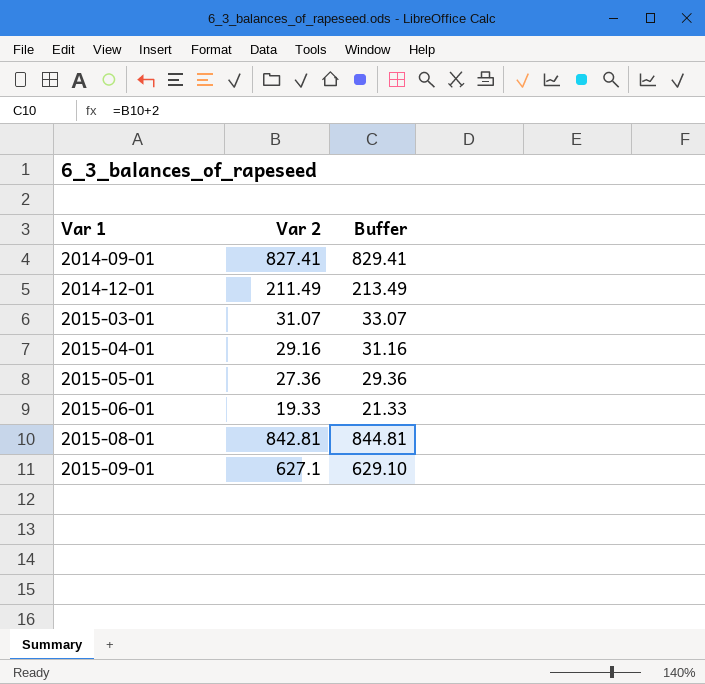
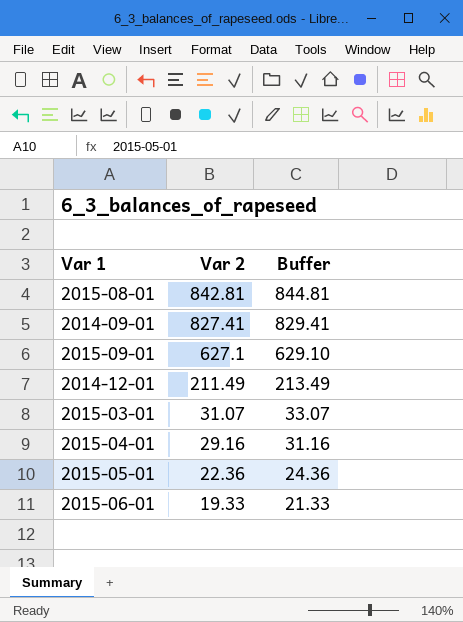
row order: Var 1 ascending -> Var 2 descending
2015-05-01 | Var 2: 27.36 -> 22.36
2015-05-01 | Buffer: 29.36 -> 24.36

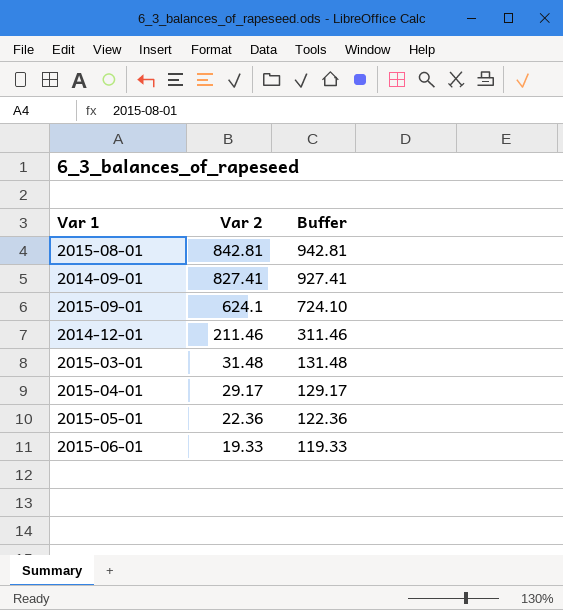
column Buffer | formula: [Var 2] + 2 -> [Var 2] + 100
2015-09-01 | Var 2: 627.1 -> 624.1
2014-12-01 | Var 2: 211.49 -> 211.46
2015-03-01 | Var 2: 31.07 -> 31.48
2015-04-01 | Var 2: 29.16 -> 29.17

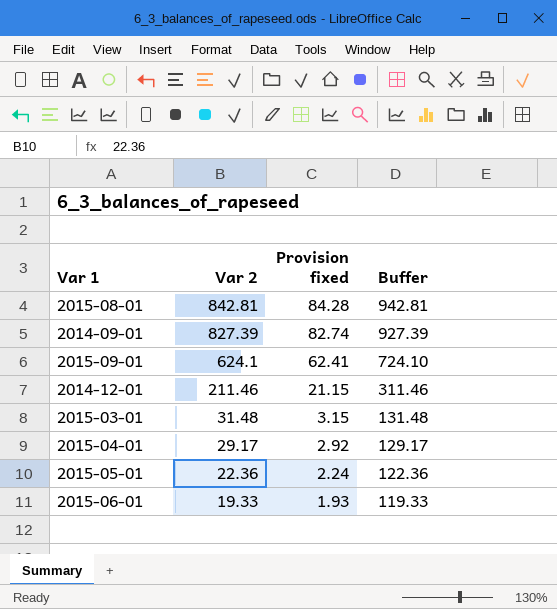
column Provision fixed | formula: none -> [Var 2] * 0.1
2014-09-01 | Var 2: 827.41 -> 827.39
2014-09-01 | Buffer: 927.41 -> 927.39

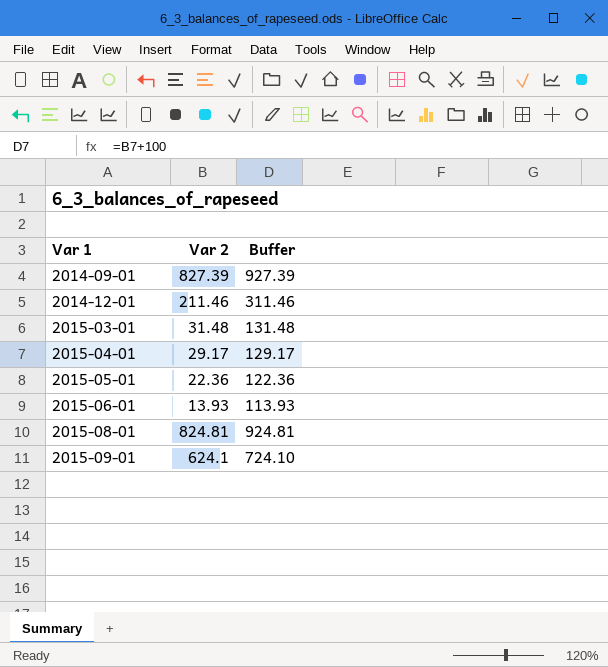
row order: Var 2 descending -> Var 1 ascending
column Provision fixed | formula: [Var 2] * 0.1 -> none
2015-06-01 | Var 2: 19.33 -> 13.93
2015-06-01 | Buffer: 119.33 -> 113.93
2015-08-01 | Var 2: 842.81 -> 824.81
2015-08-01 | Buffer: 942.81 -> 924.81

